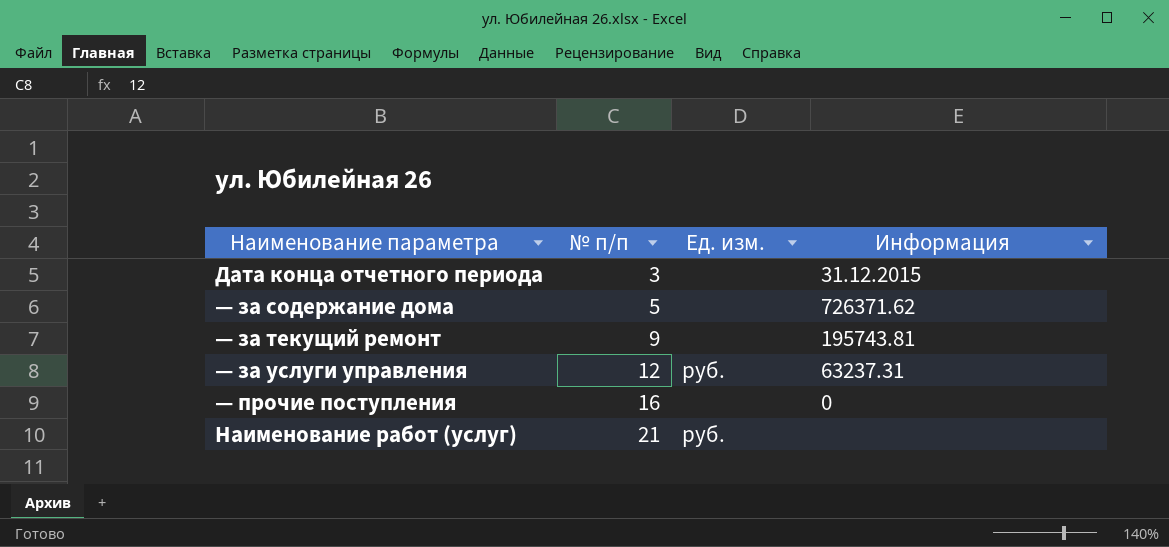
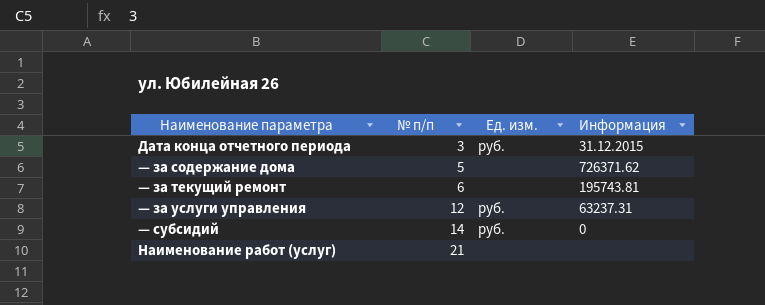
row — прочие поступления: 16 | none | 0 -> none
Дата конца отчетного периода | Ед. изм.: none -> руб.
— за текущий ремонт | № п/п: 9 -> 6
row — субсидий: none -> 14 | руб. | 0
Наименование работ (услуг) | Ед. изм.: руб. -> none

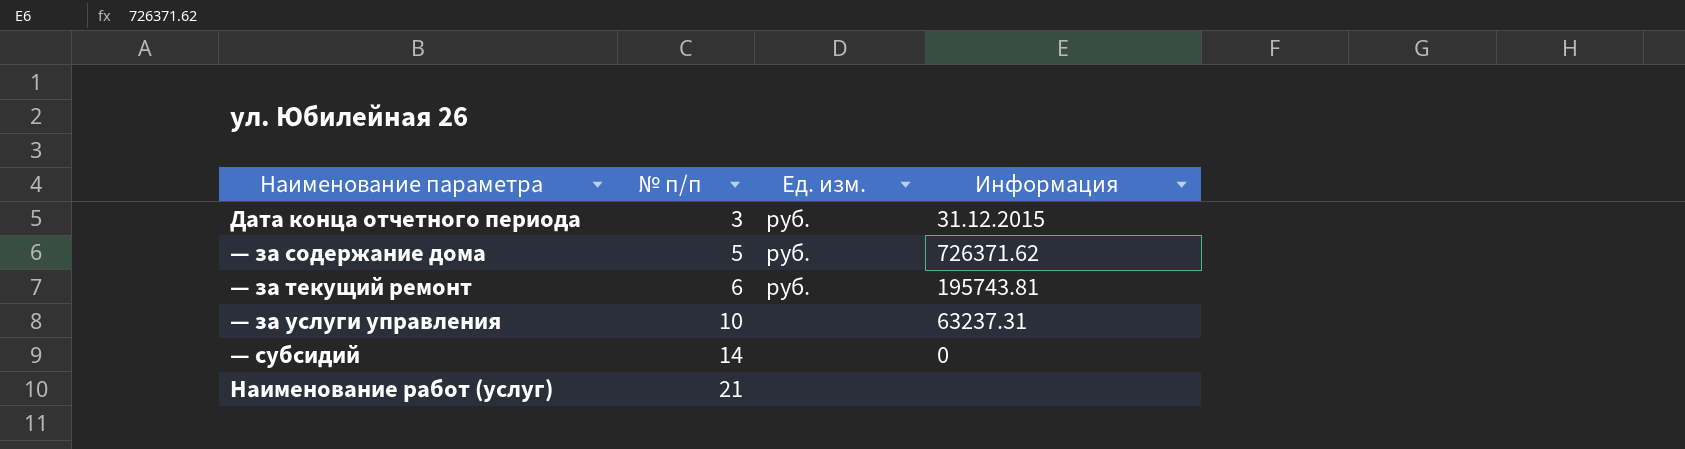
— за содержание дома | Ед. изм.: none -> руб.
— за текущий ремонт | Ед. изм.: none -> руб.
— за услуги управления | № п/п: 12 -> 10
— за услуги управления | Ед. изм.: руб. -> none
— субсидий | Ед. изм.: руб. -> none

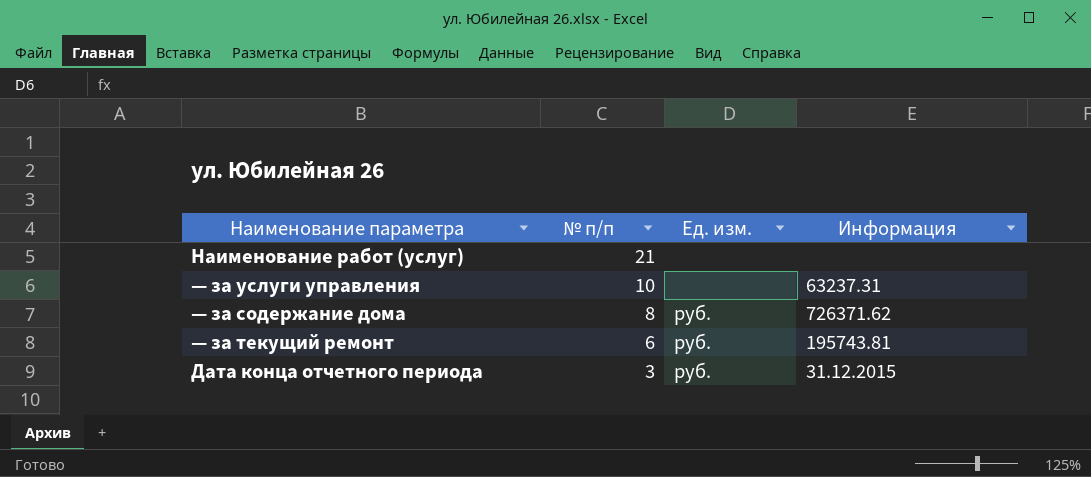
row order: № п/п ascending -> № п/п descending
row — субсидий: 14 | none | 0 -> none
— за содержание дома | № п/п: 5 -> 8

